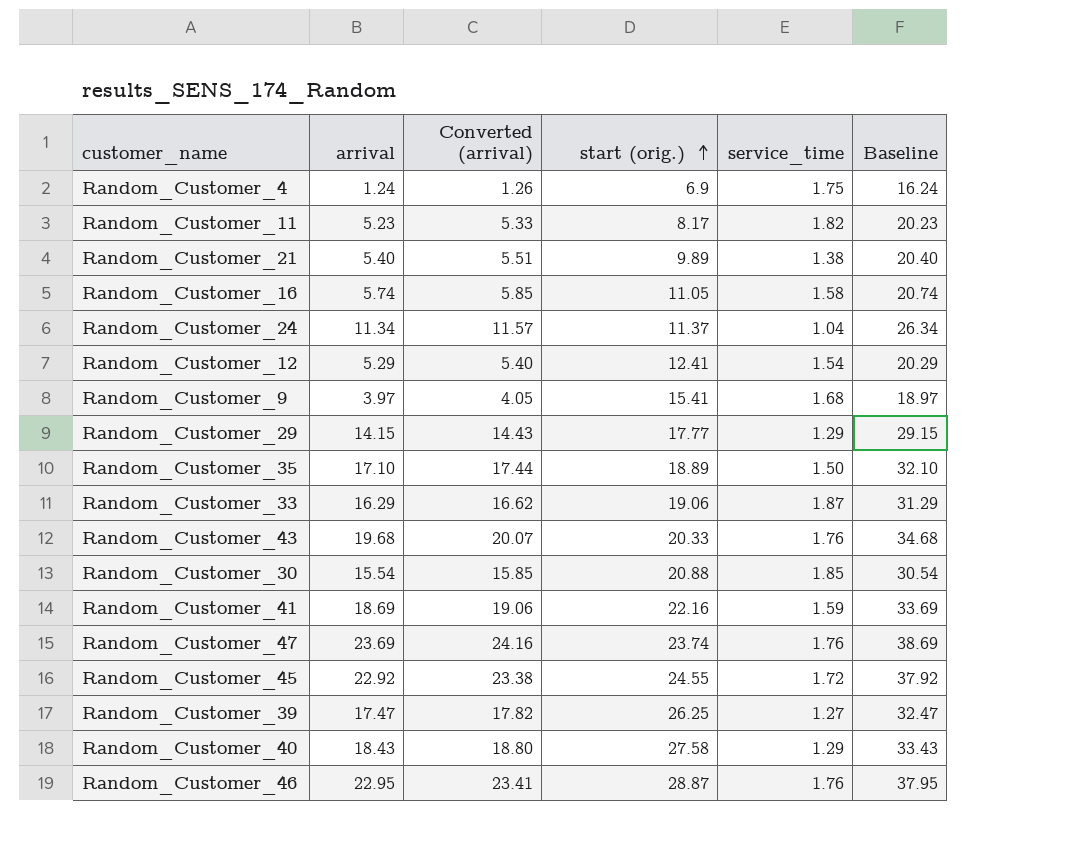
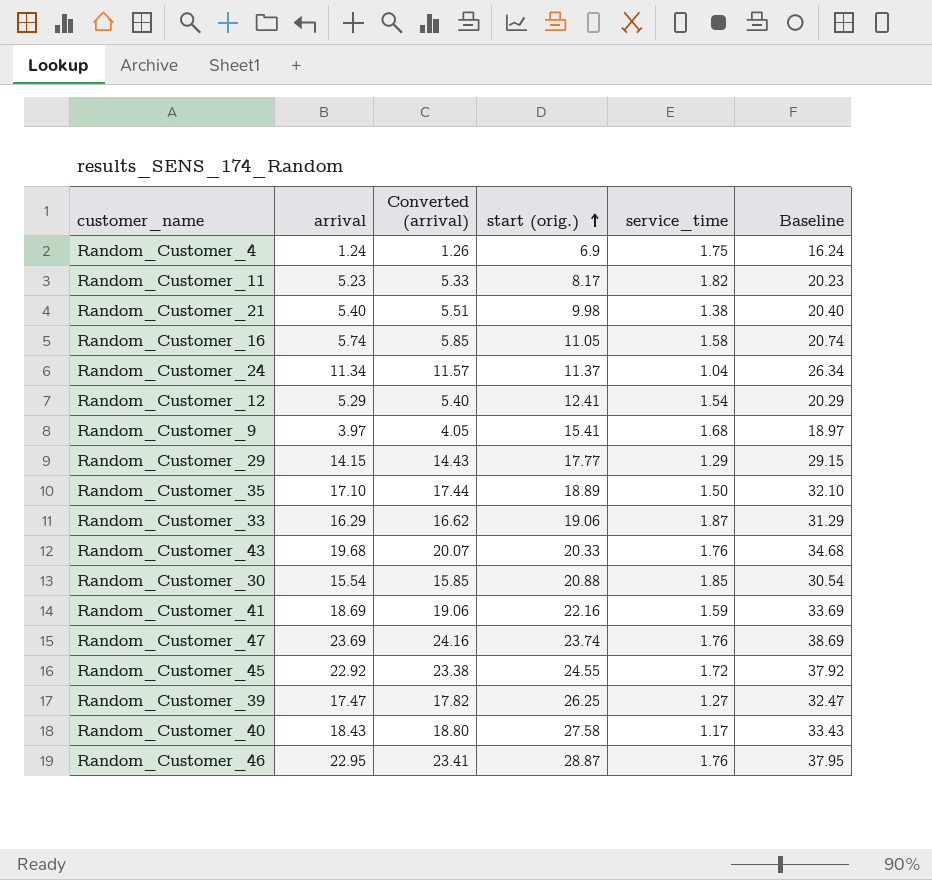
Random_Customer_21 | start (orig.): 9.89 -> 9.98
Random_Customer_40 | service_time: 1.29 -> 1.17

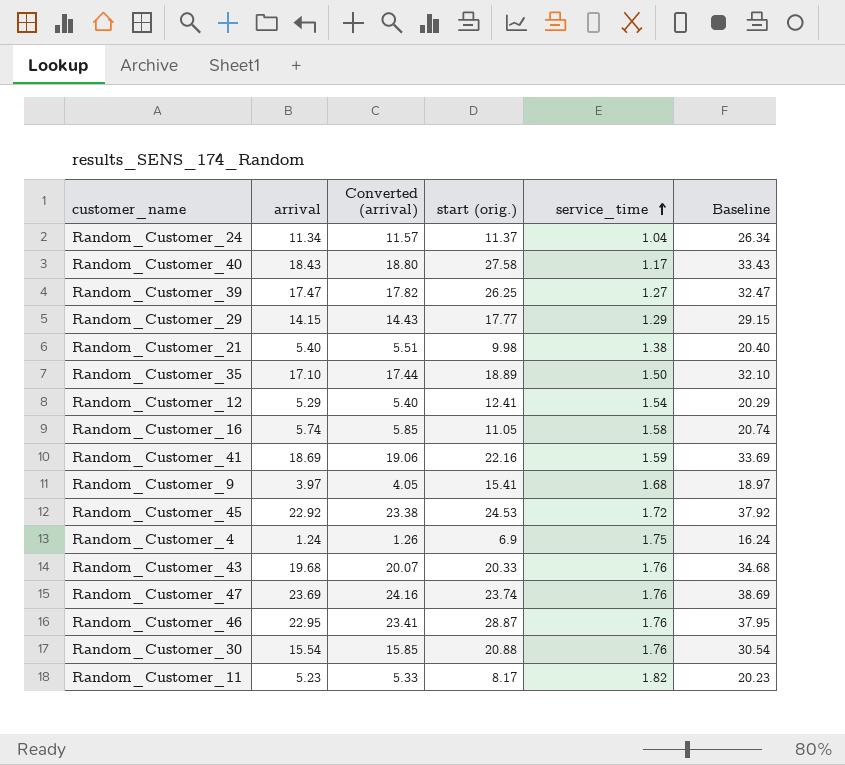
row order: start (orig.) ascending -> service_time ascending
row Random_Customer_33: 16.29 | 16.62 | 19.06 | 1.87 | 31.29 -> none
Random_Customer_45 | start (orig.): 24.55 -> 24.53
Random_Customer_30 | service_time: 1.85 -> 1.76

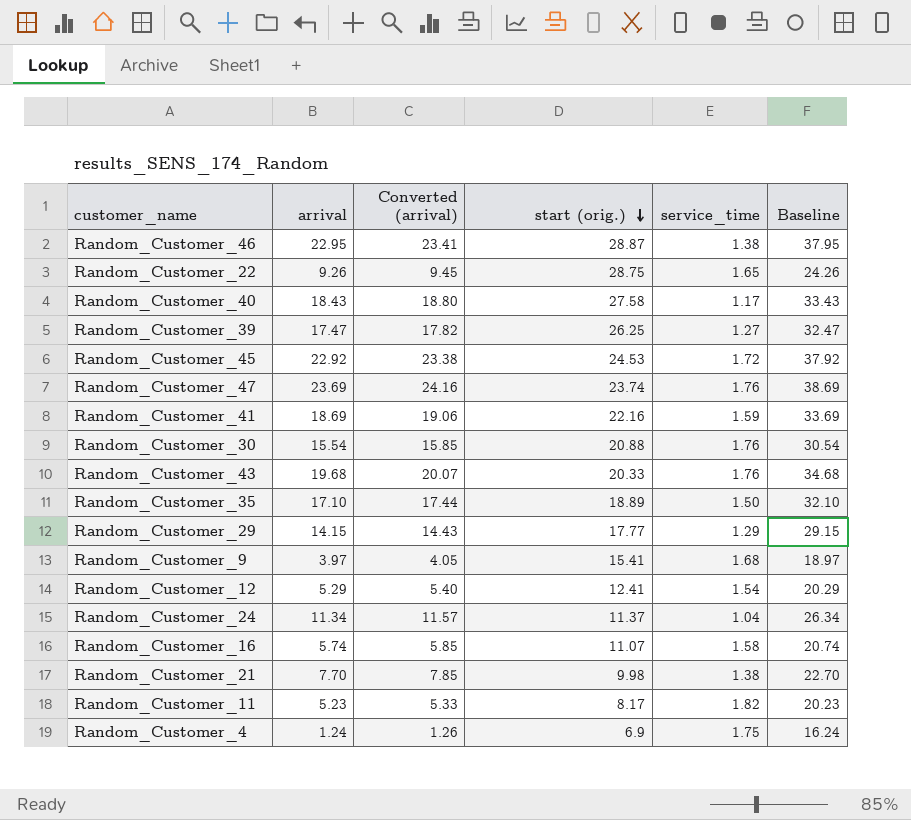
row order: service_time ascending -> start (orig.) descending
Random_Customer_46 | service_time: 1.76 -> 1.38
row Random_Customer_22: none -> 9.26 | 9.45 | 28.75 | 1.65 | 24.26
Random_Customer_16 | start (orig.): 11.05 -> 11.07
Random_Customer_21 | arrival: 5.40 -> 7.70
Random_Customer_21 | Converted (arrival): 5.51 -> 7.85
Random_Customer_21 | Baseline: 20.40 -> 22.70

